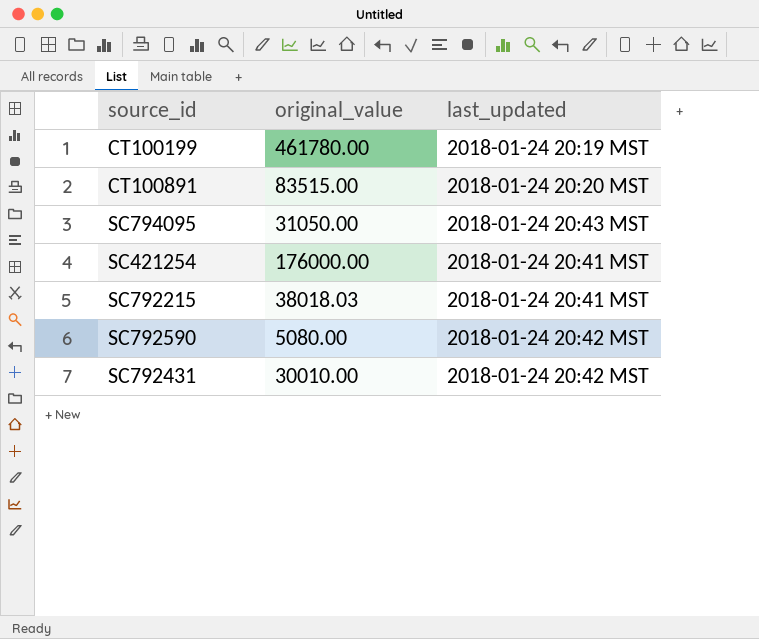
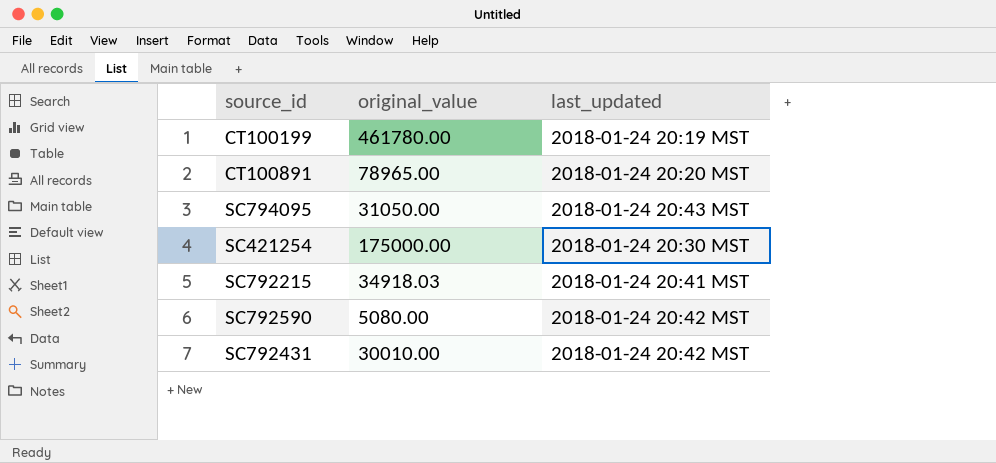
CT100891 | original_value: 83515.00 -> 78965.00
SC421254 | original_value: 176000.00 -> 175000.00
SC421254 | last_updated: 2018-01-24 20:41 MST -> 2018-01-24 20:30 MST
SC792215 | original_value: 38018.03 -> 34918.03

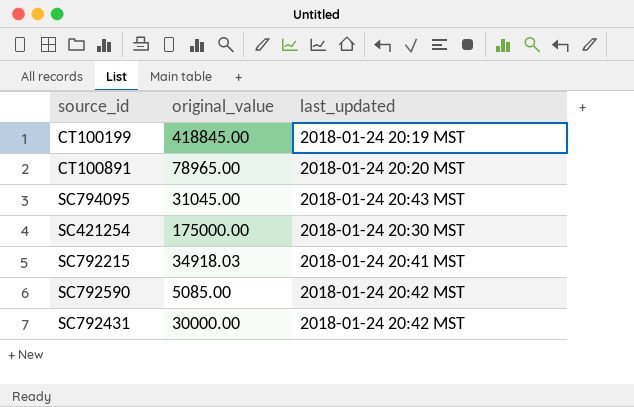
CT100199 | original_value: 461780.00 -> 418845.00
SC794095 | original_value: 31050.00 -> 31045.00
SC792590 | original_value: 5080.00 -> 5085.00
SC792431 | original_value: 30010.00 -> 30000.00

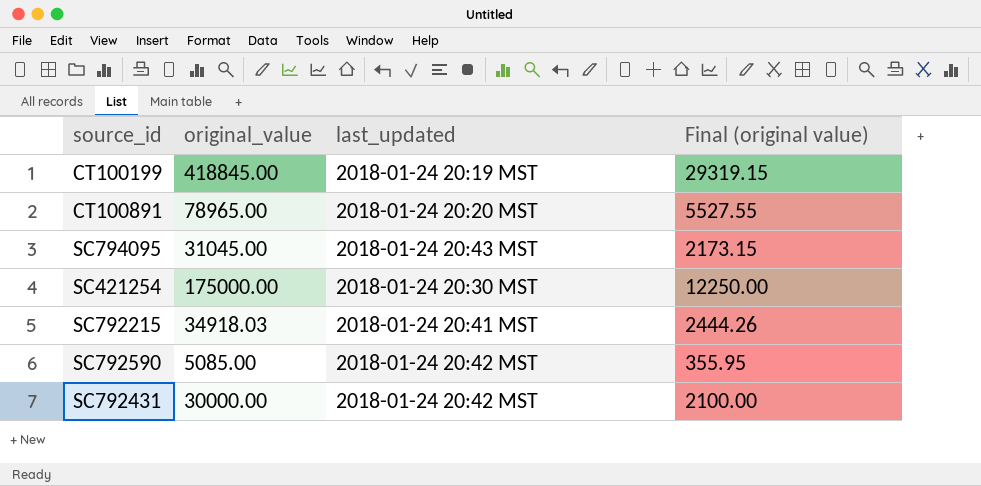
column Final (original value) | formula: none -> [original_value] * 0.07

